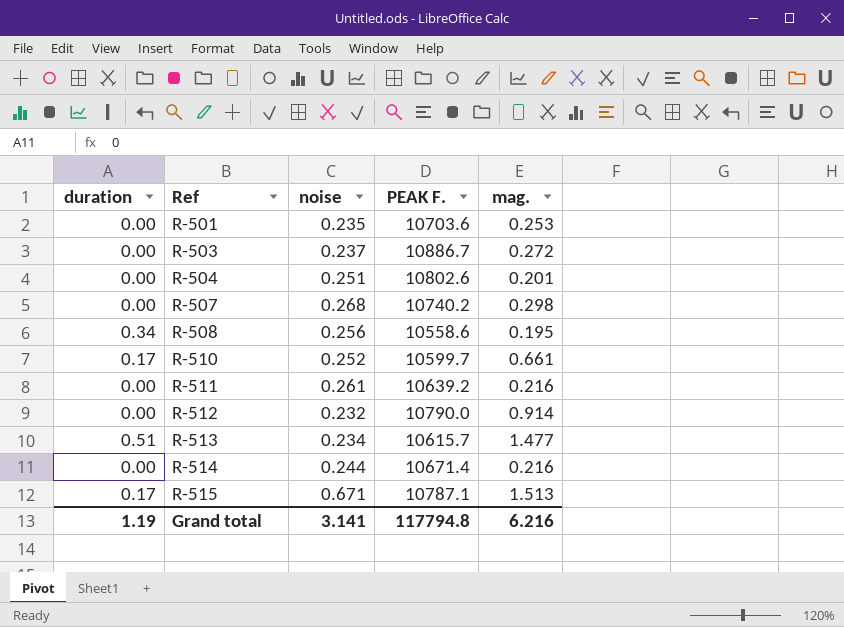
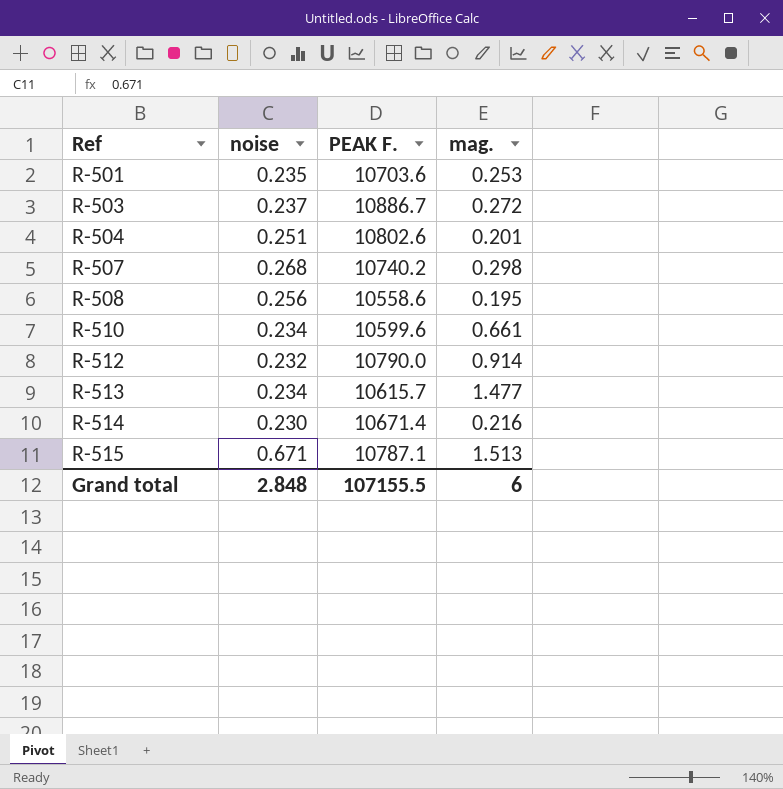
column duration | position: 1 -> none
row R-511: 0.00 | 0.261 | 10639.2 | 0.216 -> none
R-510 | noise: 0.252 -> 0.234
R-510 | PEAK F.: 10599.7 -> 10599.6
R-514 | noise: 0.244 -> 0.230
Grand total | noise: 3.141 -> 2.848
Grand total | PEAK F.: 117794.8 -> 107155.5
Grand total | mag.: 6.216 -> 6

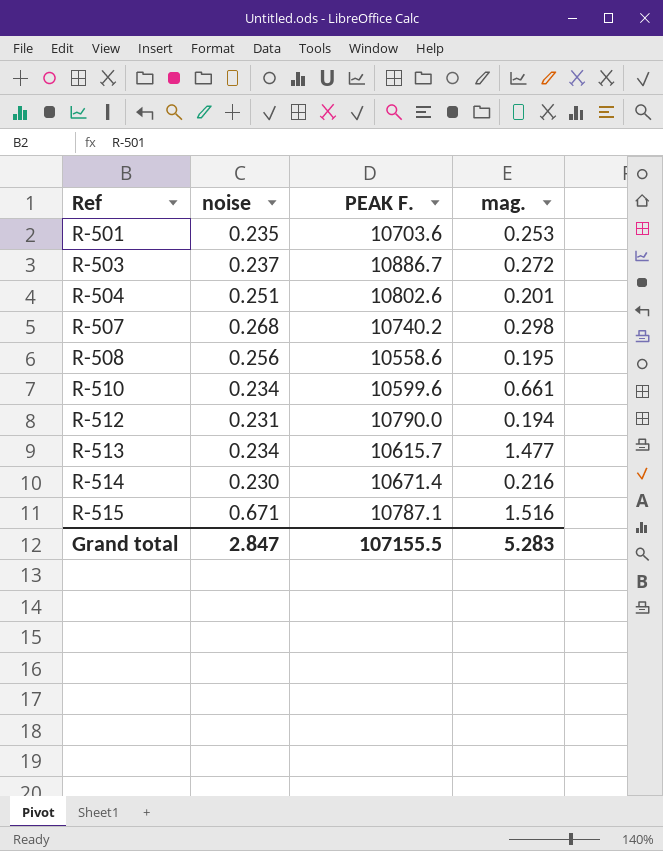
R-512 | noise: 0.232 -> 0.231
R-512 | mag.: 0.914 -> 0.194
R-515 | mag.: 1.513 -> 1.516
Grand total | noise: 2.848 -> 2.847
Grand total | mag.: 6 -> 5.283

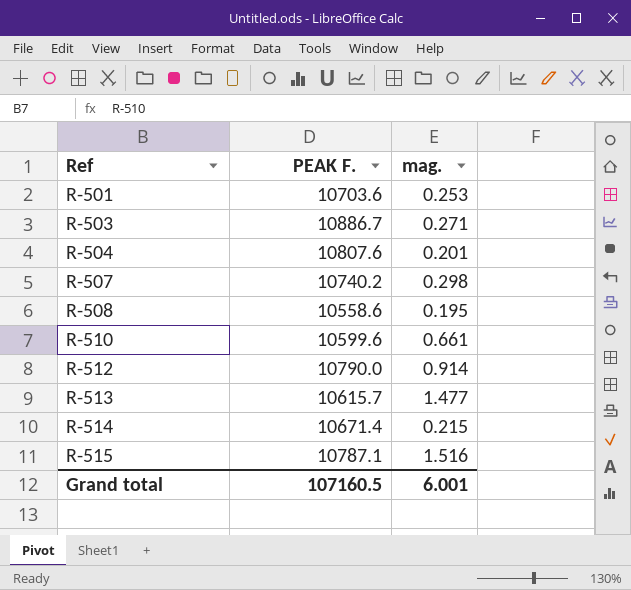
column noise | position: 2 -> none
R-503 | mag.: 0.272 -> 0.271
R-504 | PEAK F.: 10802.6 -> 10807.6
R-512 | mag.: 0.194 -> 0.914
R-514 | mag.: 0.216 -> 0.215
Grand total | PEAK F.: 107155.5 -> 107160.5
Grand total | mag.: 5.283 -> 6.001

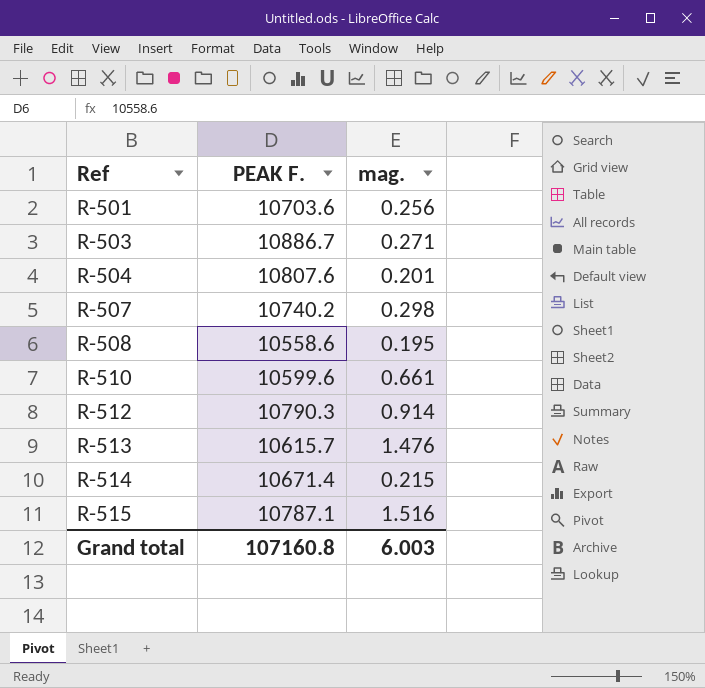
R-501 | mag.: 0.253 -> 0.256
R-512 | PEAK F.: 10790.0 -> 10790.3
R-513 | mag.: 1.477 -> 1.476
Grand total | PEAK F.: 107160.5 -> 107160.8
Grand total | mag.: 6.001 -> 6.003

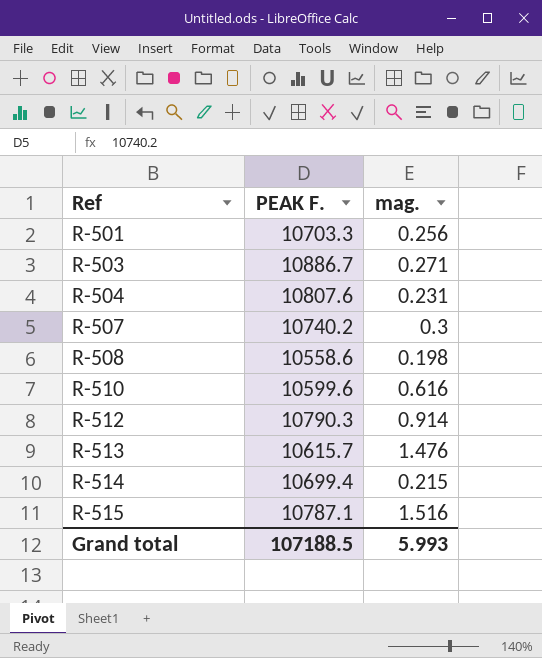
R-501 | PEAK F.: 10703.6 -> 10703.3
R-504 | mag.: 0.201 -> 0.231
R-507 | mag.: 0.298 -> 0.3
R-508 | mag.: 0.195 -> 0.198
R-510 | mag.: 0.661 -> 0.616
R-514 | PEAK F.: 10671.4 -> 10699.4
Grand total | PEAK F.: 107160.8 -> 107188.5
Grand total | mag.: 6.003 -> 5.993

